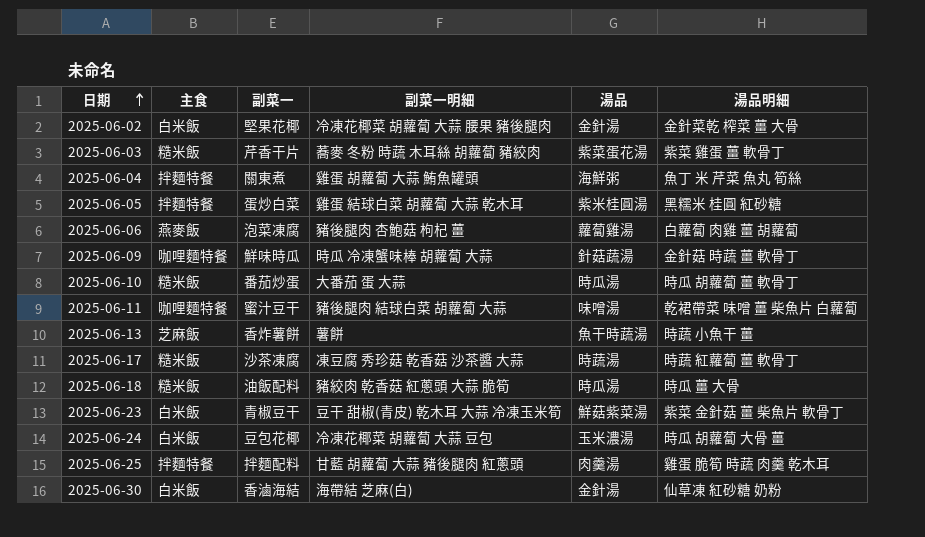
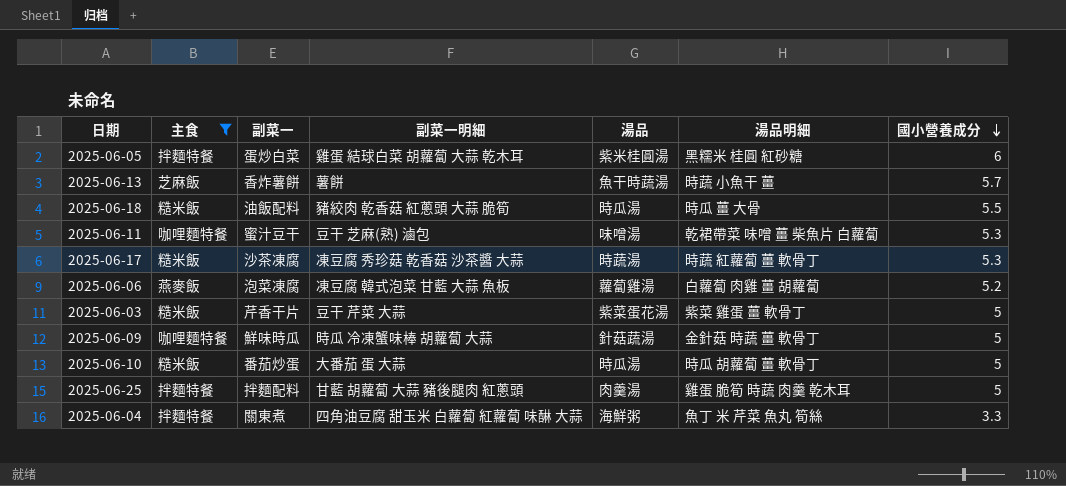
filter: none -> 主食 != 白米飯
row order: 日期 ascending -> 國小營養成分 descending
column 國小營養成分 | position: none -> 7
2025-06-11 | 副菜一明細: 豬後腿肉 結球白菜 胡蘿蔔 大蒜 -> 豆干 芝麻(熟) 滷包
2025-06-06 | 副菜一明細: 豬後腿肉 杏鮑菇 枸杞 薑 -> 凍豆腐 韓式泡菜 甘藍 大蒜 魚板
2025-06-03 | 副菜一明細: 蕎麥 冬粉 時蔬 木耳絲 胡蘿蔔 豬絞肉 -> 豆干 芹菜 大蒜
2025-06-04 | 副菜一明細: 雞蛋 胡蘿蔔 大蒜 鮪魚罐頭 -> 四角油豆腐 甜玉米 白蘿蔔 紅蘿蔔 味醂 大蒜

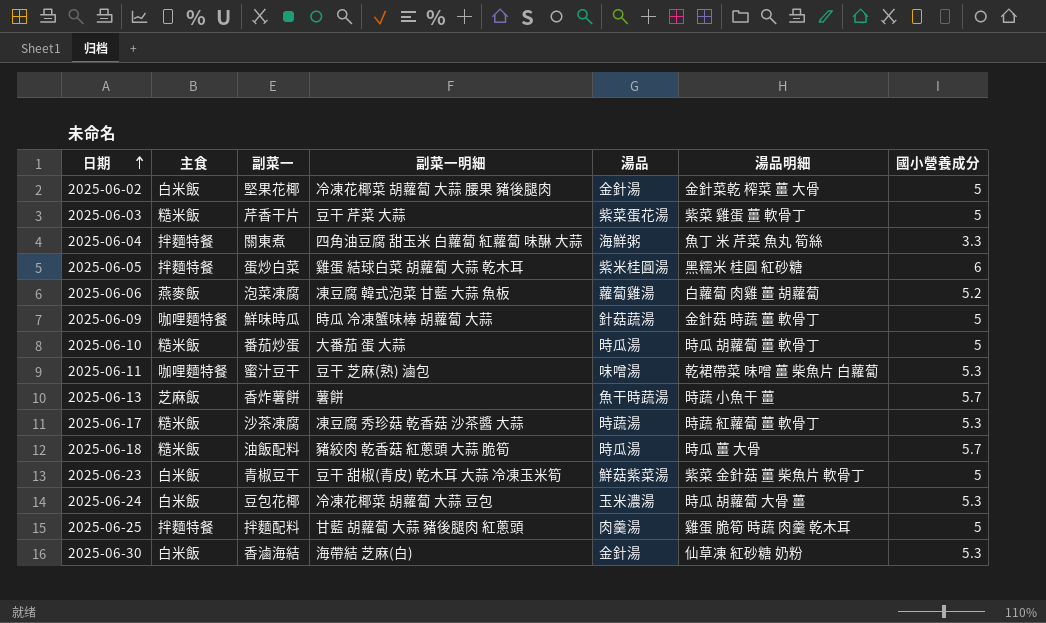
filter: 主食 != 白米飯 -> none
row order: 國小營養成分 descending -> 日期 ascending
2025-06-18 | 國小營養成分: 5.5 -> 5.7

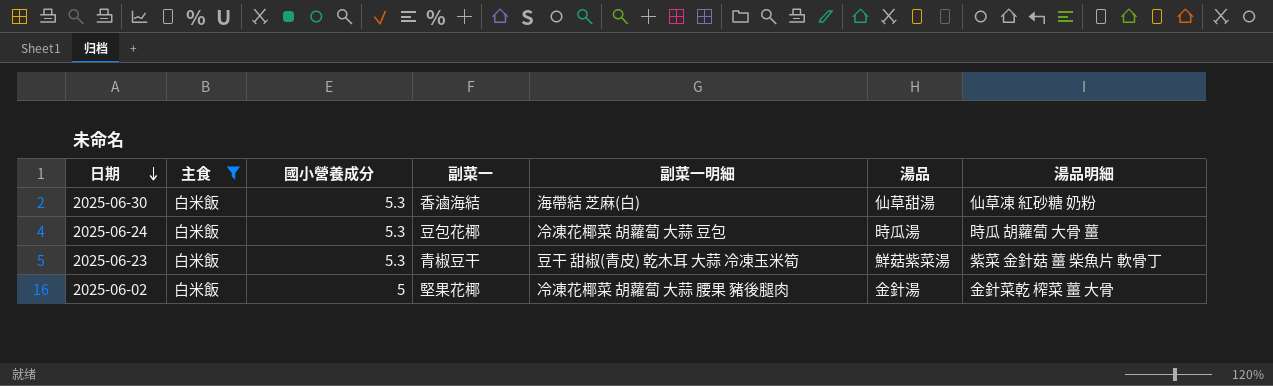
filter: none -> 主食 = 白米飯
row order: 日期 ascending -> 日期 descending
column 國小營養成分 | position: 7 -> 3
2025-06-30 | 湯品: 金針湯 -> 仙草甜湯
2025-06-24 | 湯品: 玉米濃湯 -> 時瓜湯
2025-06-23 | 國小營養成分: 5 -> 5.3

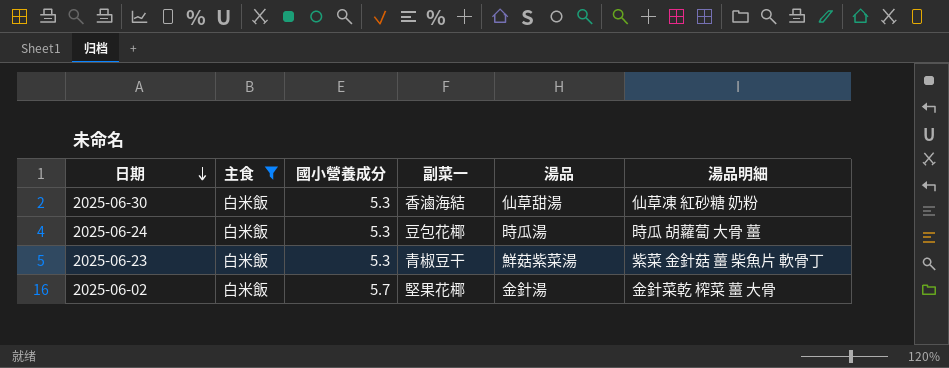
column 副菜一明細 | position: 5 -> none
2025-06-02 | 國小營養成分: 5 -> 5.7

